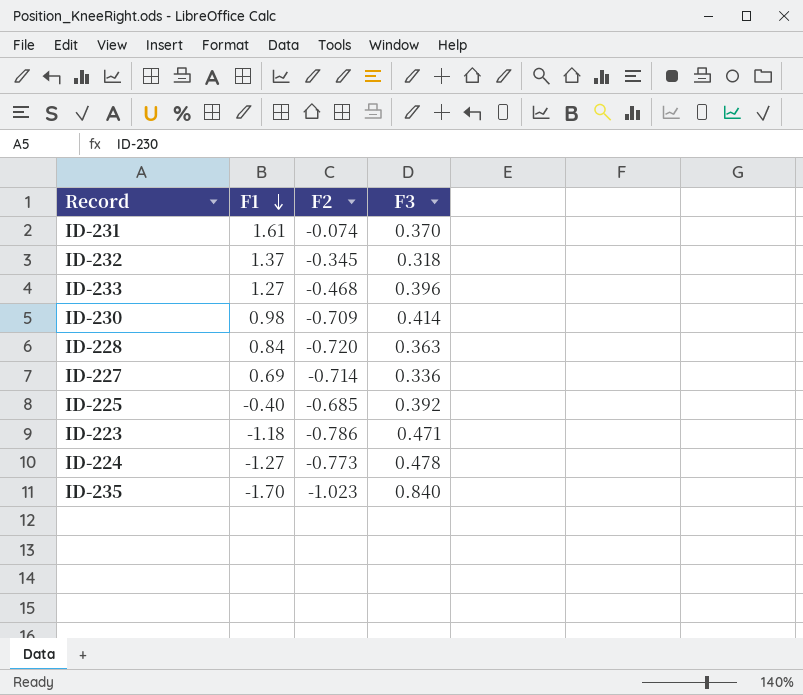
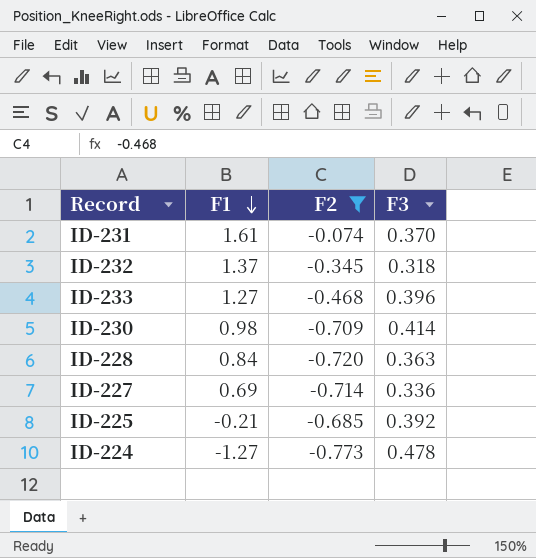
filter: none -> F2 >= -0.773
ID-225 | F1: -0.40 -> -0.21

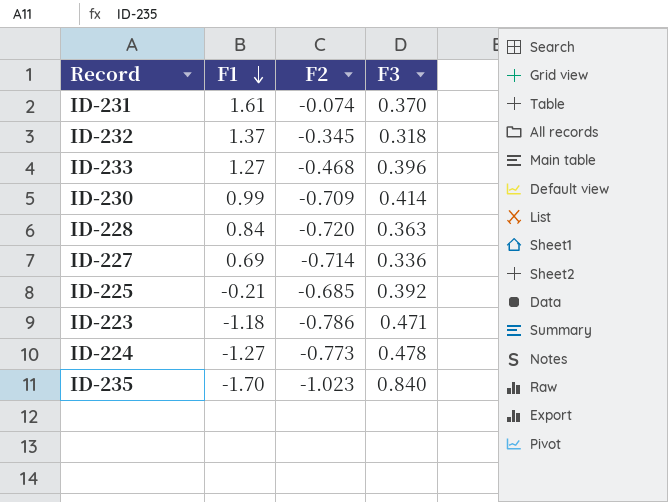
filter: F2 >= -0.773 -> none
ID-230 | F1: 0.98 -> 0.99

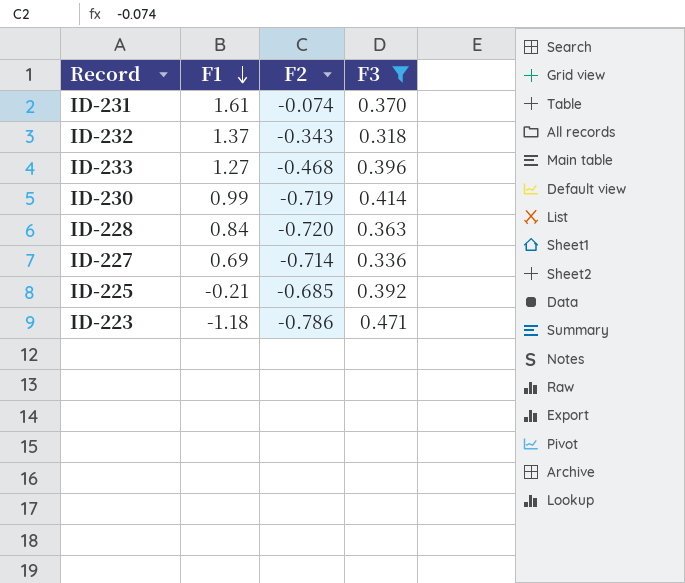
filter: none -> F3 <= 0.471
ID-232 | F2: -0.345 -> -0.343
ID-230 | F2: -0.709 -> -0.719

